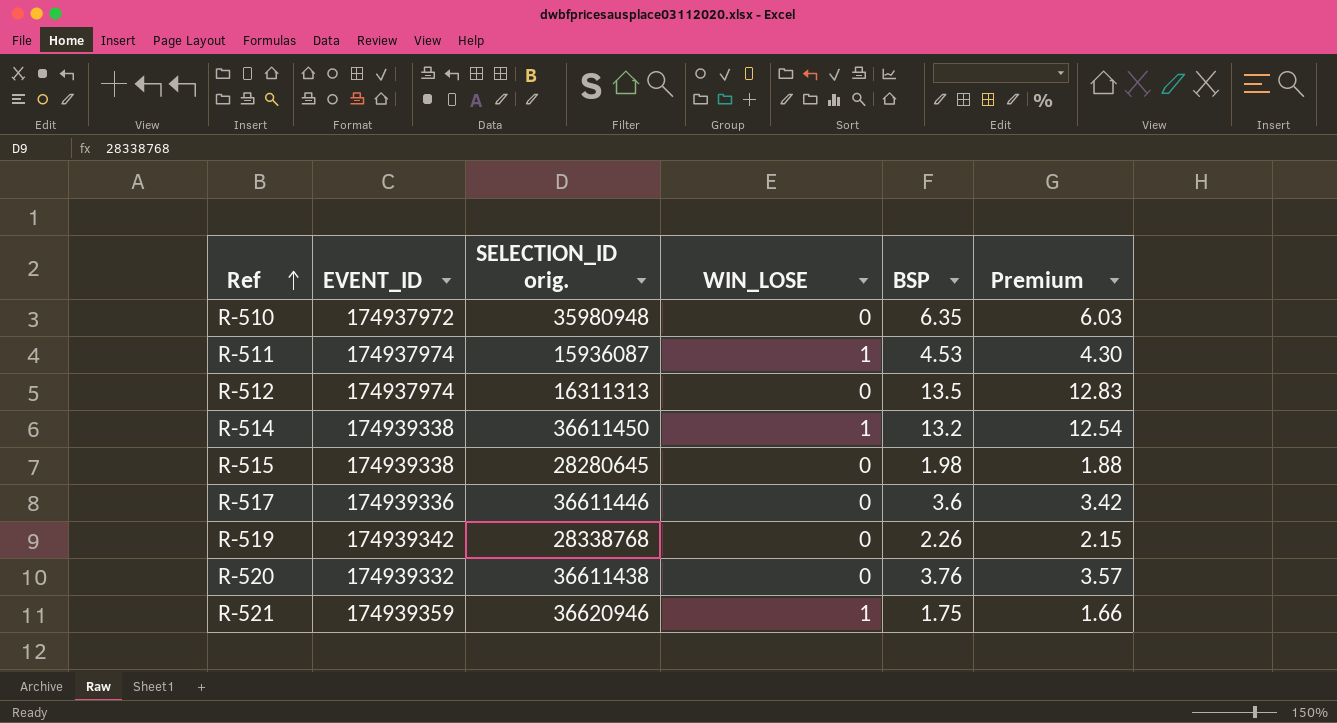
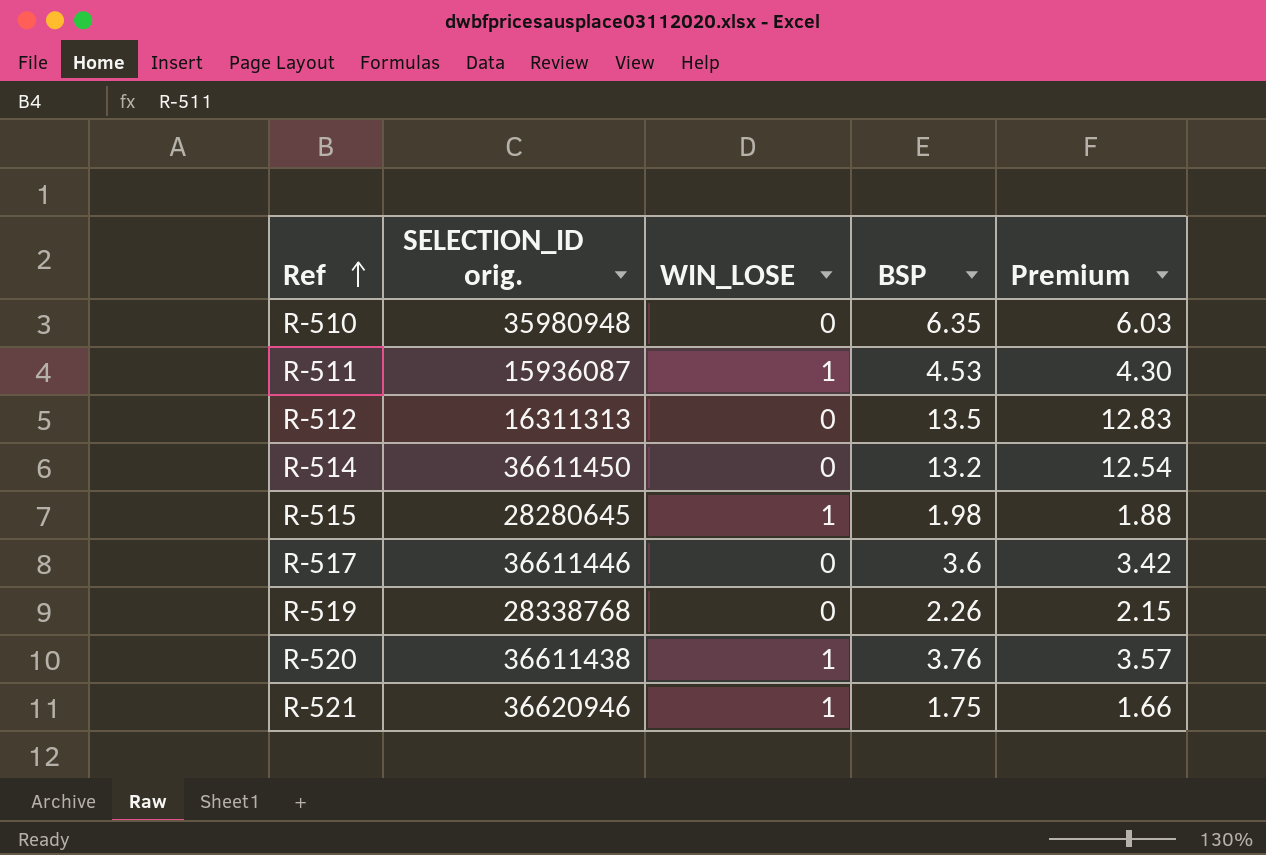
column EVENT_ID | position: 2 -> none
R-514 | WIN_LOSE: 1 -> 0
R-515 | WIN_LOSE: 0 -> 1
R-520 | WIN_LOSE: 0 -> 1

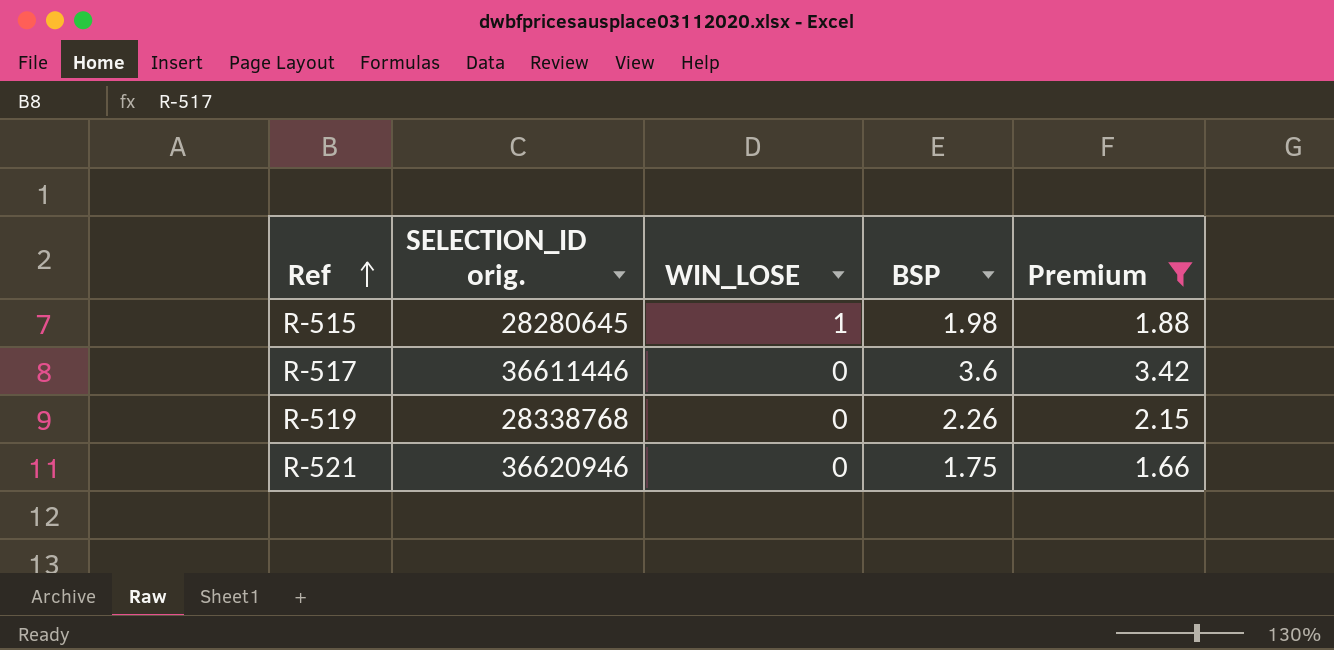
filter: none -> Premium <= 3.42
R-521 | WIN_LOSE: 1 -> 0

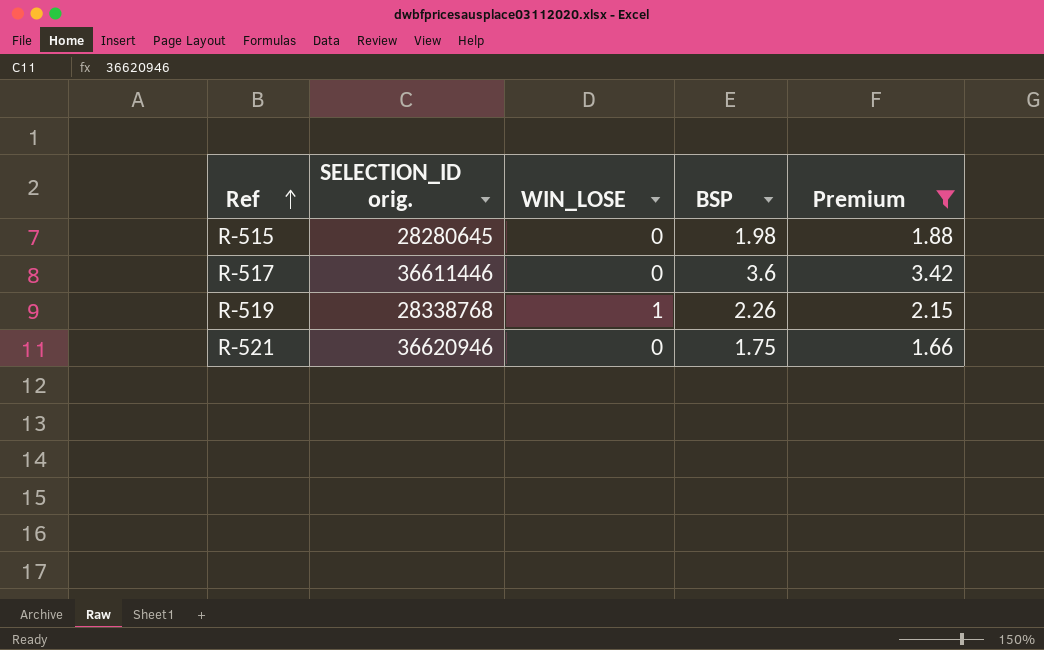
R-515 | WIN_LOSE: 1 -> 0
R-519 | WIN_LOSE: 0 -> 1

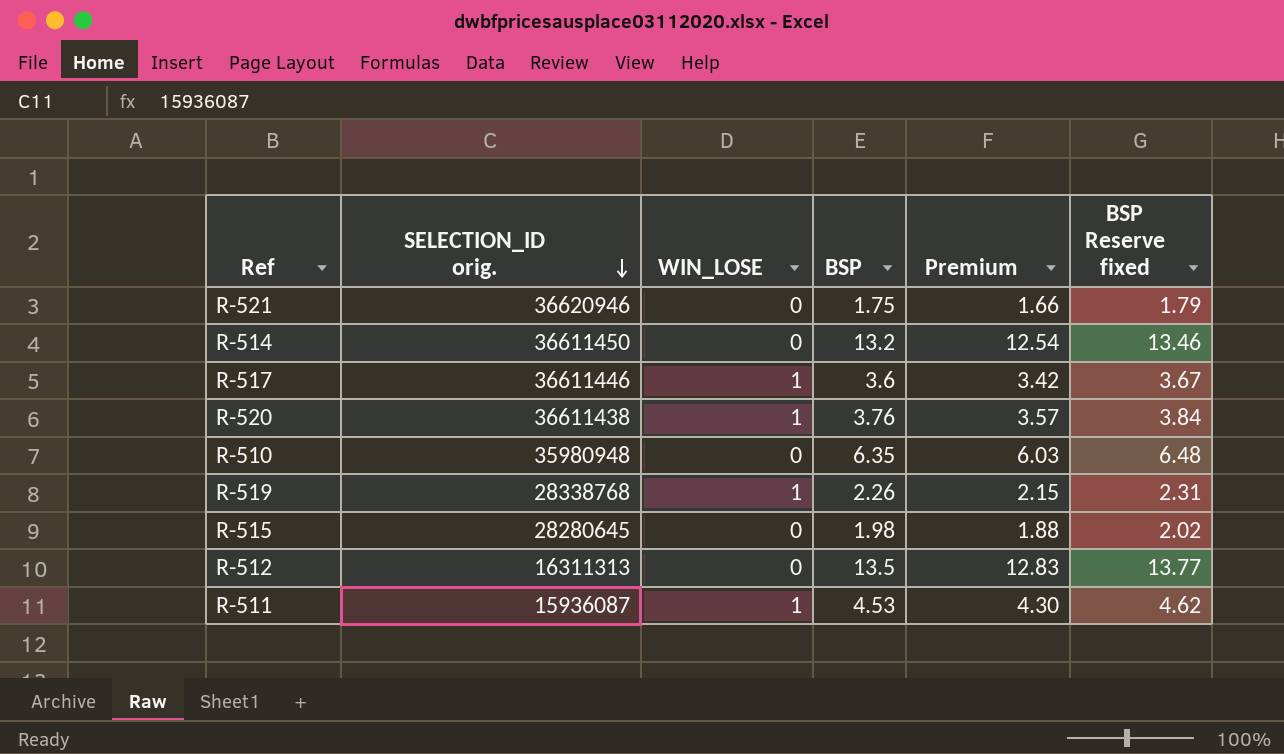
filter: Premium <= 3.42 -> none
row order: Ref ascending -> SELECTION_ID orig. descending
column BSP Reserve fixed | formula: none -> [BSP] * 1.02
R-517 | WIN_LOSE: 0 -> 1

